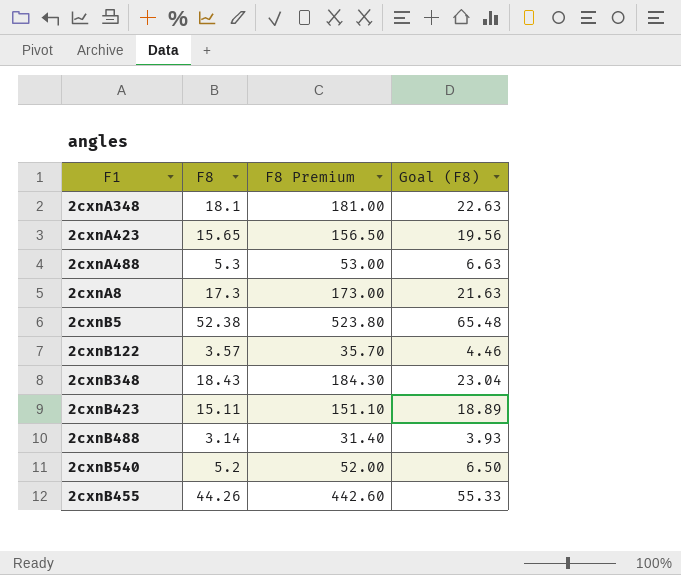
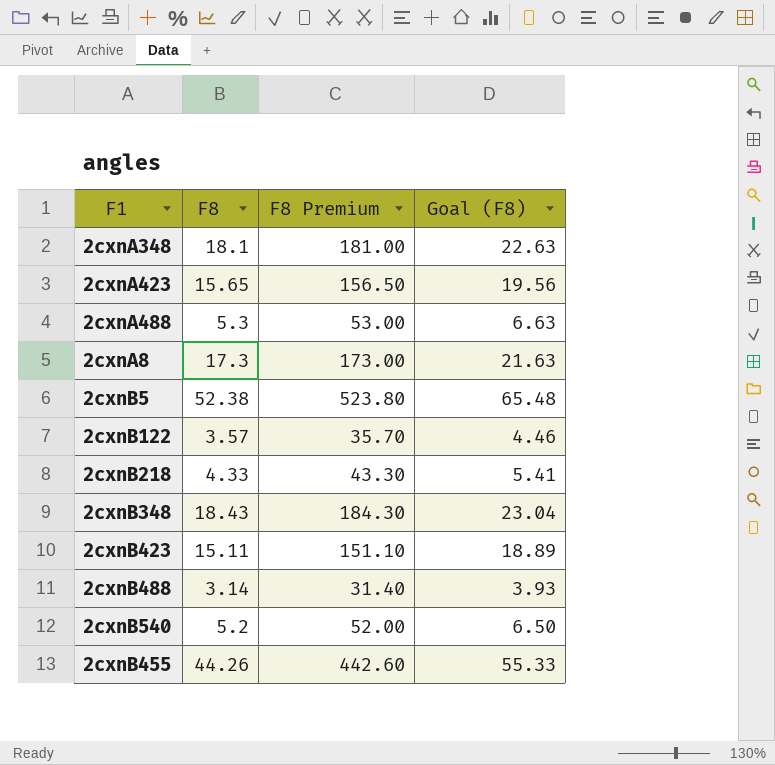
row 2cxnB218: none -> 4.33 | 43.30 | 5.41

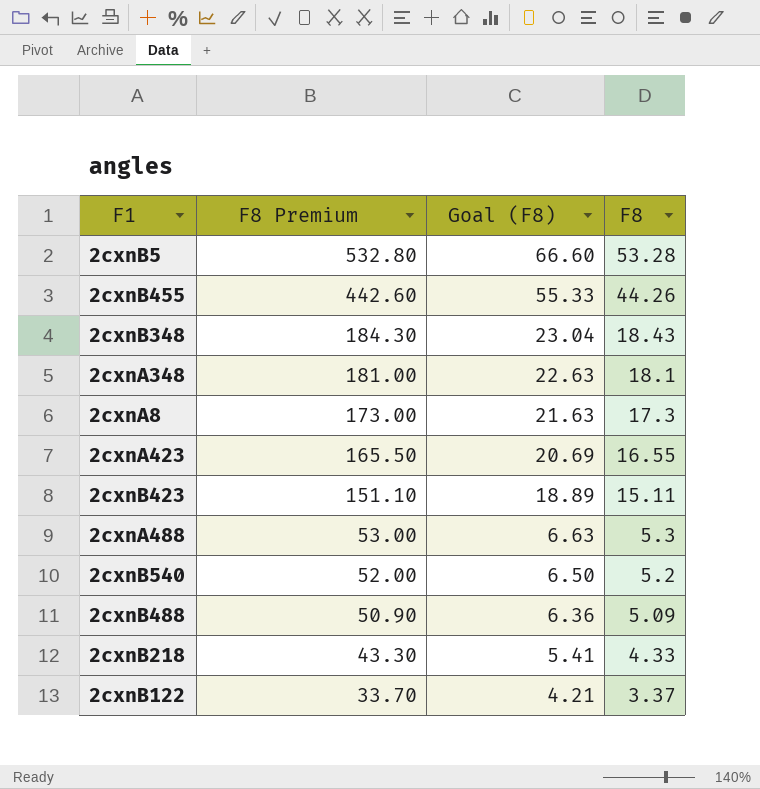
row order: none -> F8 Premium descending
column F8 | position: 2 -> 4
2cxnB5 | F8 Premium: 523.80 -> 532.80
2cxnB5 | Goal (F8): 65.48 -> 66.60
2cxnB5 | F8: 52.38 -> 53.28
2cxnA423 | F8 Premium: 156.50 -> 165.50
2cxnA423 | Goal (F8): 19.56 -> 20.69
2cxnA423 | F8: 15.65 -> 16.55
2cxnB488 | F8 Premium: 31.40 -> 50.90
2cxnB488 | Goal (F8): 3.93 -> 6.36
2cxnB488 | F8: 3.14 -> 5.09
2cxnB122 | F8 Premium: 35.70 -> 33.70
2cxnB122 | Goal (F8): 4.46 -> 4.21
2cxnB122 | F8: 3.57 -> 3.37

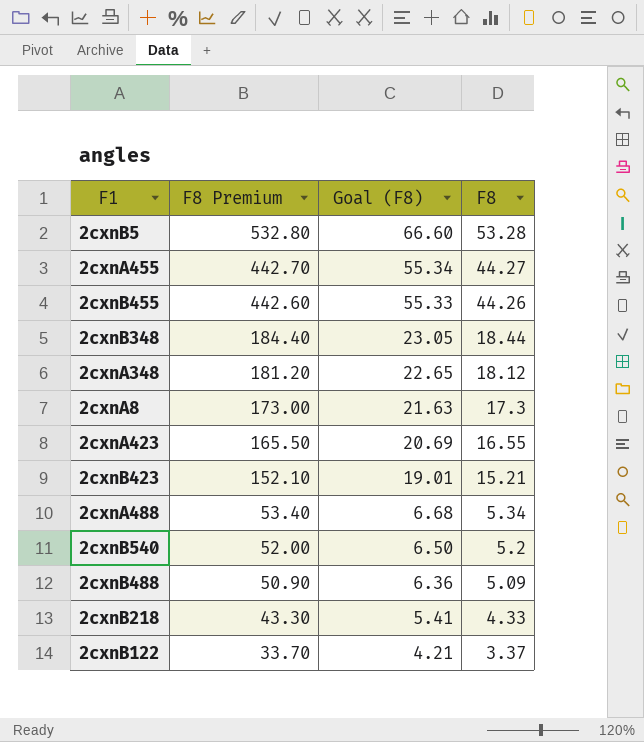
row 2cxnA455: none -> 442.70 | 55.34 | 44.27
2cxnB348 | F8 Premium: 184.30 -> 184.40
2cxnB348 | Goal (F8): 23.04 -> 23.05
2cxnB348 | F8: 18.43 -> 18.44
2cxnA348 | F8 Premium: 181.00 -> 181.20
2cxnA348 | Goal (F8): 22.63 -> 22.65
2cxnA348 | F8: 18.1 -> 18.12
2cxnB423 | F8 Premium: 151.10 -> 152.10
2cxnB423 | Goal (F8): 18.89 -> 19.01
2cxnB423 | F8: 15.11 -> 15.21
2cxnA488 | F8 Premium: 53.00 -> 53.40
2cxnA488 | Goal (F8): 6.63 -> 6.68
2cxnA488 | F8: 5.3 -> 5.34

